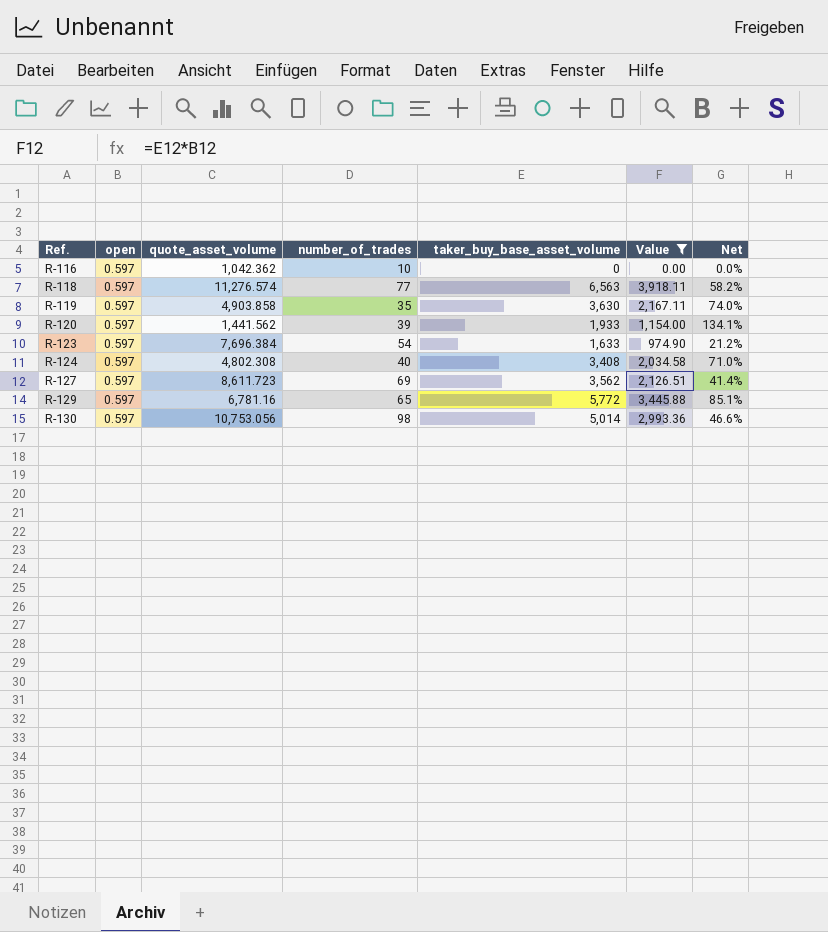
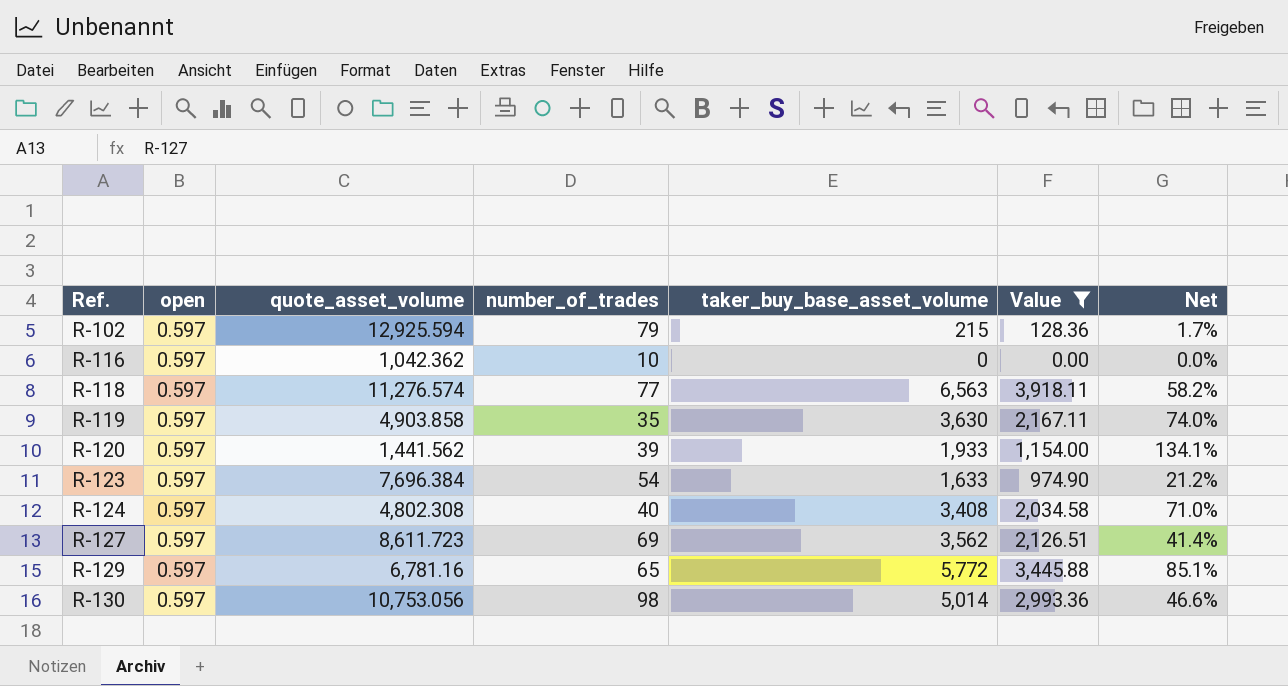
row R-102: none -> 0.597 | 12,925.594 | 79 | 215 | 128.36 | 1.7%

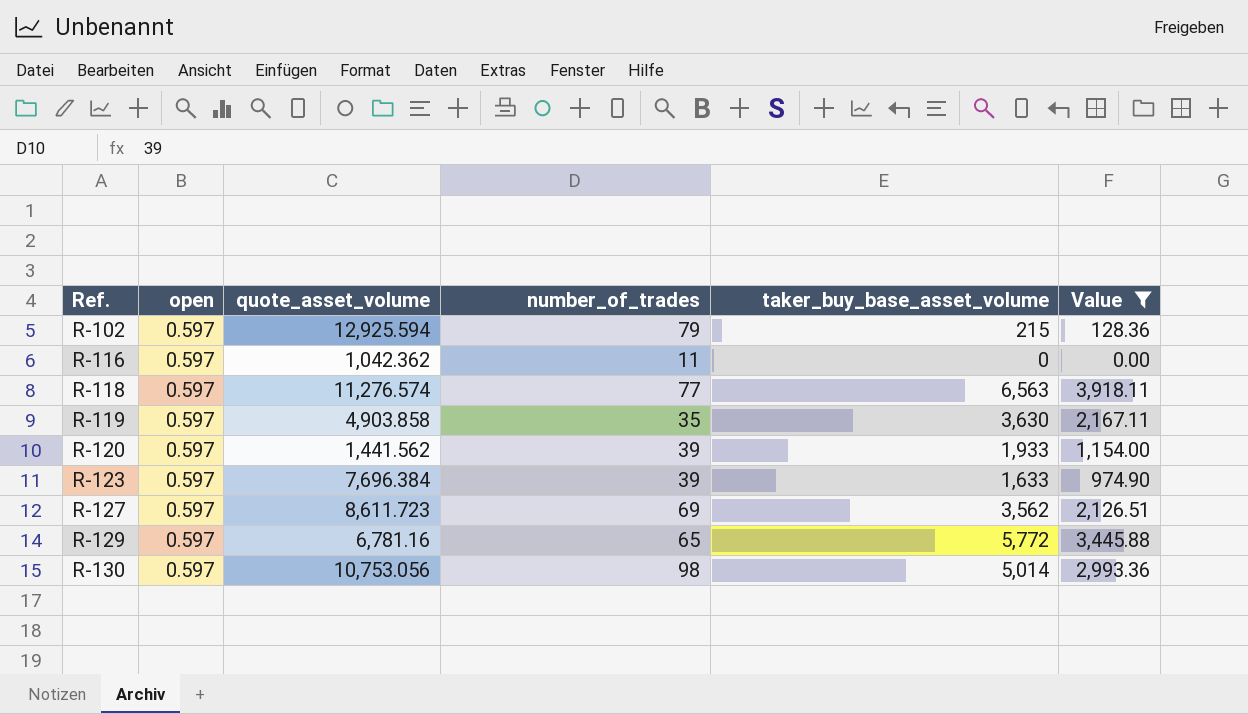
column Net | formula: [taker_buy_base_asset_volume] / [quote_asset_volume] -> none
row R-124: 0.597 | 4,802.308 | 40 | 3,408 | 2,034.58 | 71.0% -> none
R-116 | number_of_trades: 10 -> 11
R-123 | number_of_trades: 54 -> 39

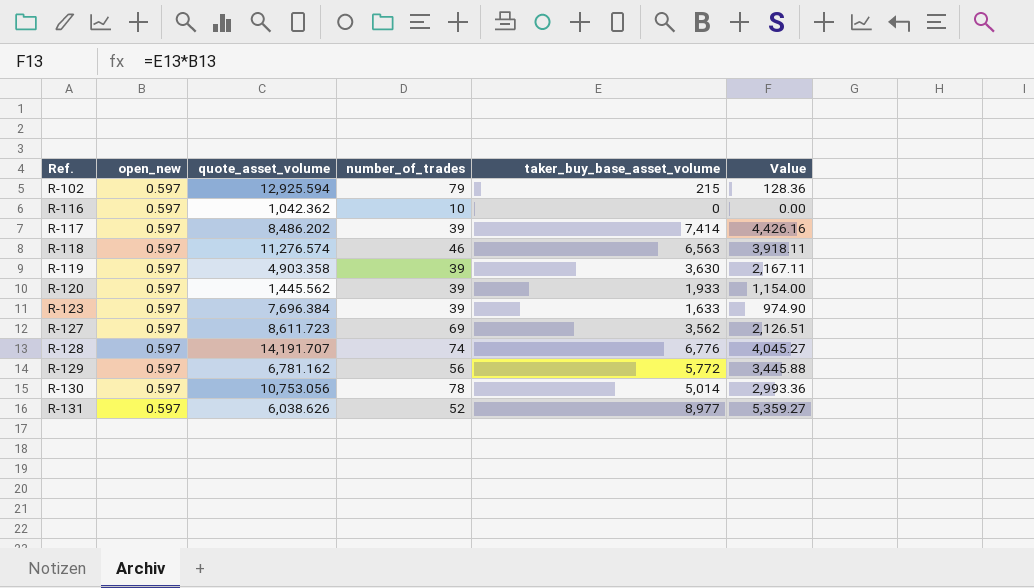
filter: Value <= 3,918.11 -> none
column name: open -> open_new
R-116 | number_of_trades: 11 -> 10
R-118 | number_of_trades: 77 -> 46
R-119 | quote_asset_volume: 4,903.858 -> 4,903.358
R-119 | number_of_trades: 35 -> 39
R-120 | quote_asset_volume: 1,441.562 -> 1,445.562
R-129 | quote_asset_volume: 6,781.16 -> 6,781.162
R-129 | number_of_trades: 65 -> 56
R-130 | number_of_trades: 98 -> 78

